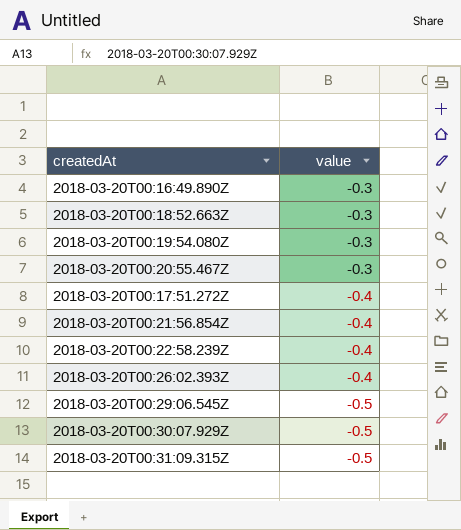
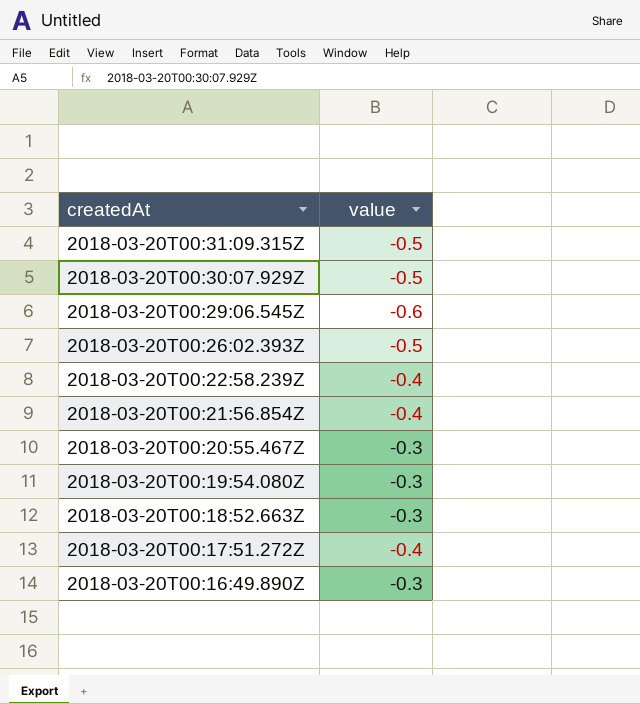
row order: value descending -> createdAt descending
2018-03-20T00:29:06.545Z | value: -0.5 -> -0.6
2018-03-20T00:26:02.393Z | value: -0.4 -> -0.5

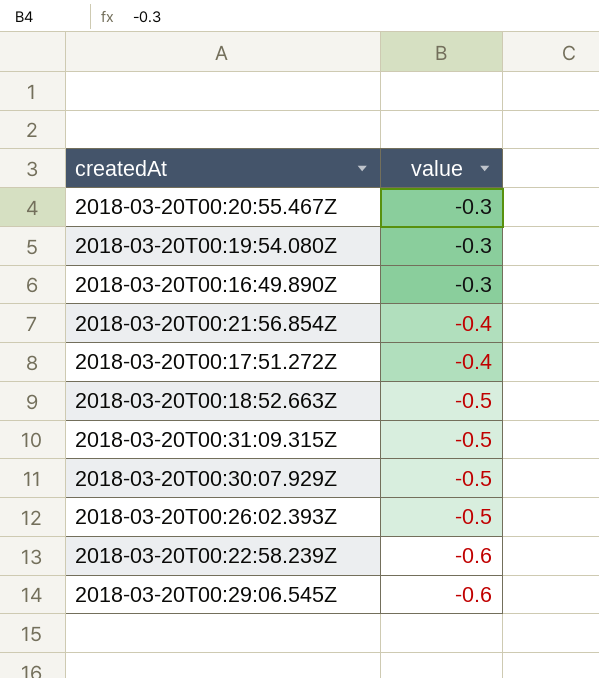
row order: createdAt descending -> value descending
2018-03-20T00:18:52.663Z | value: -0.3 -> -0.5
2018-03-20T00:22:58.239Z | value: -0.4 -> -0.6

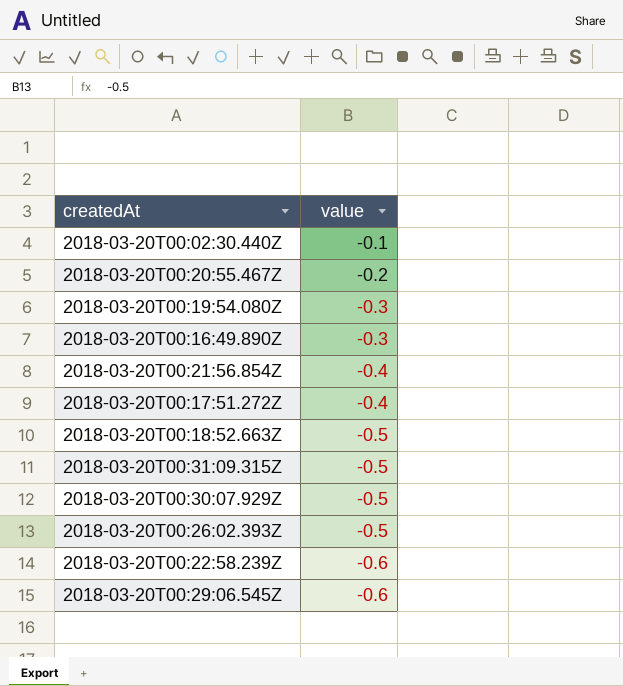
row 2018-03-20T00:02:30.440Z: none -> -0.1
2018-03-20T00:20:55.467Z | value: -0.3 -> -0.2

